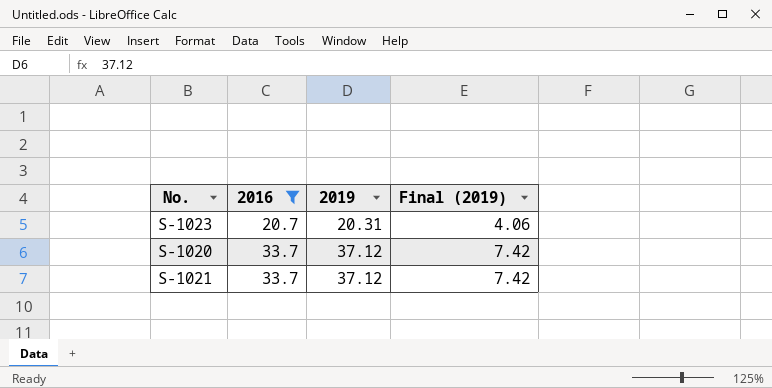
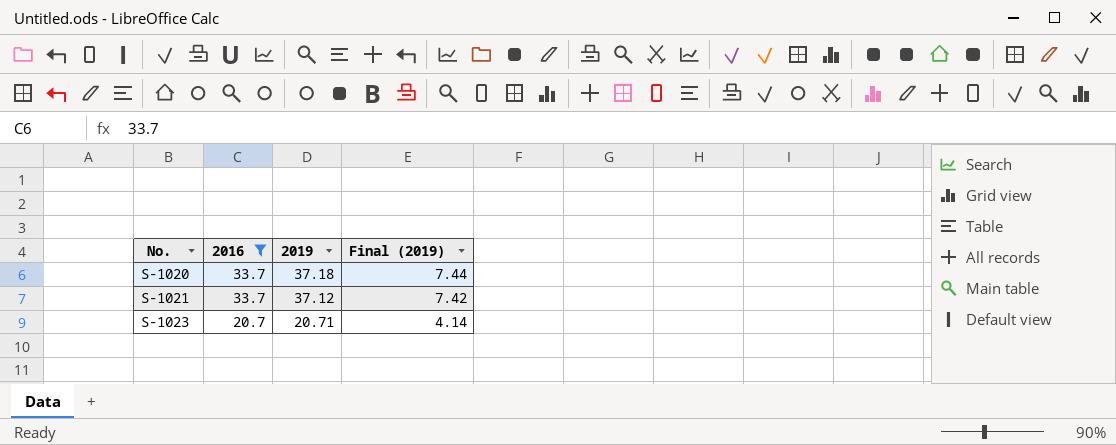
row order: 2016 ascending -> No. ascending
S-1020 | 2019: 37.12 -> 37.18
S-1020 | Final (2019): 7.42 -> 7.44
S-1023 | 2019: 20.31 -> 20.71
S-1023 | Final (2019): 4.06 -> 4.14

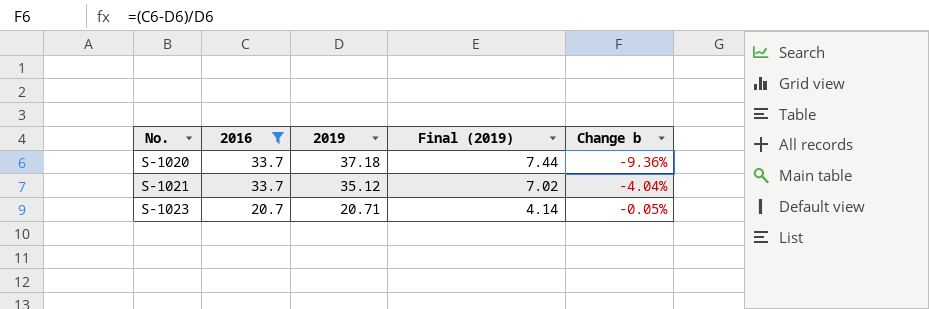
column Change b | formula: none -> ([2016] - [2019]) / [2019]
S-1021 | 2019: 37.12 -> 35.12
S-1021 | Final (2019): 7.42 -> 7.02

